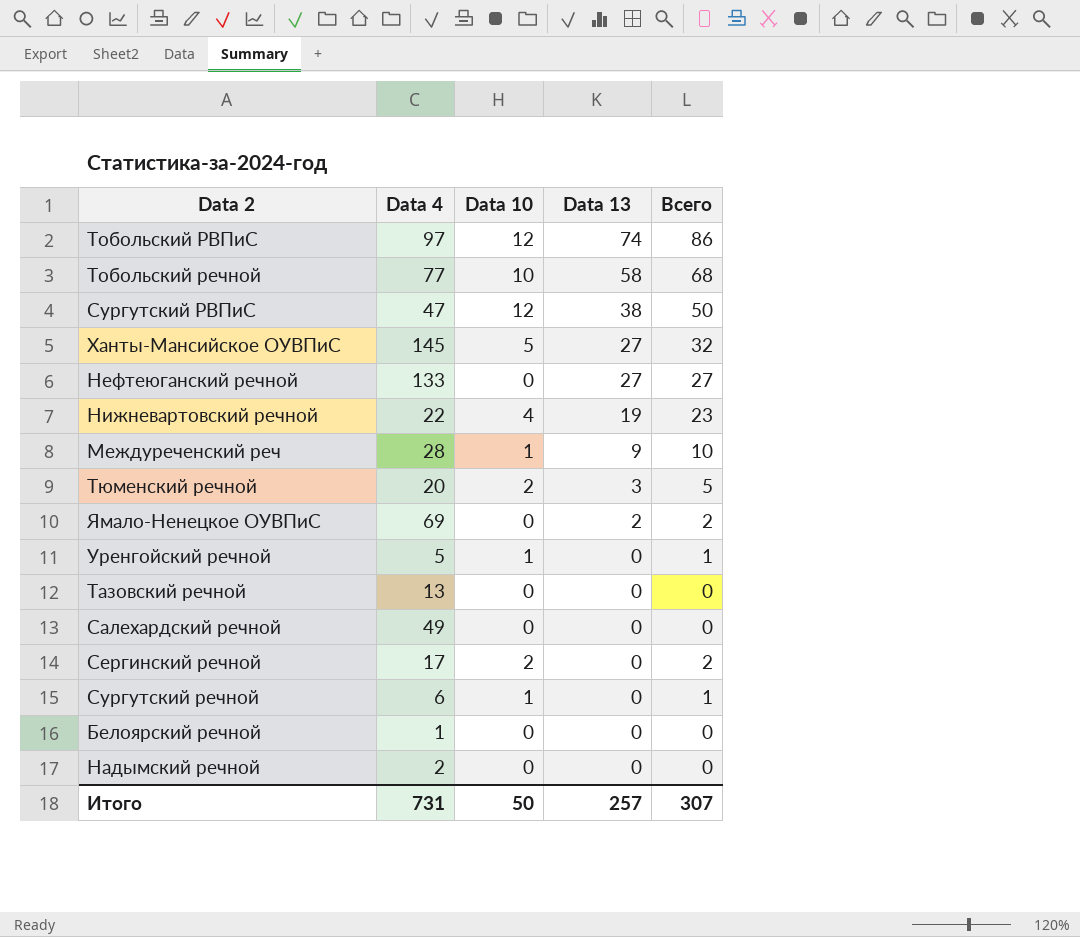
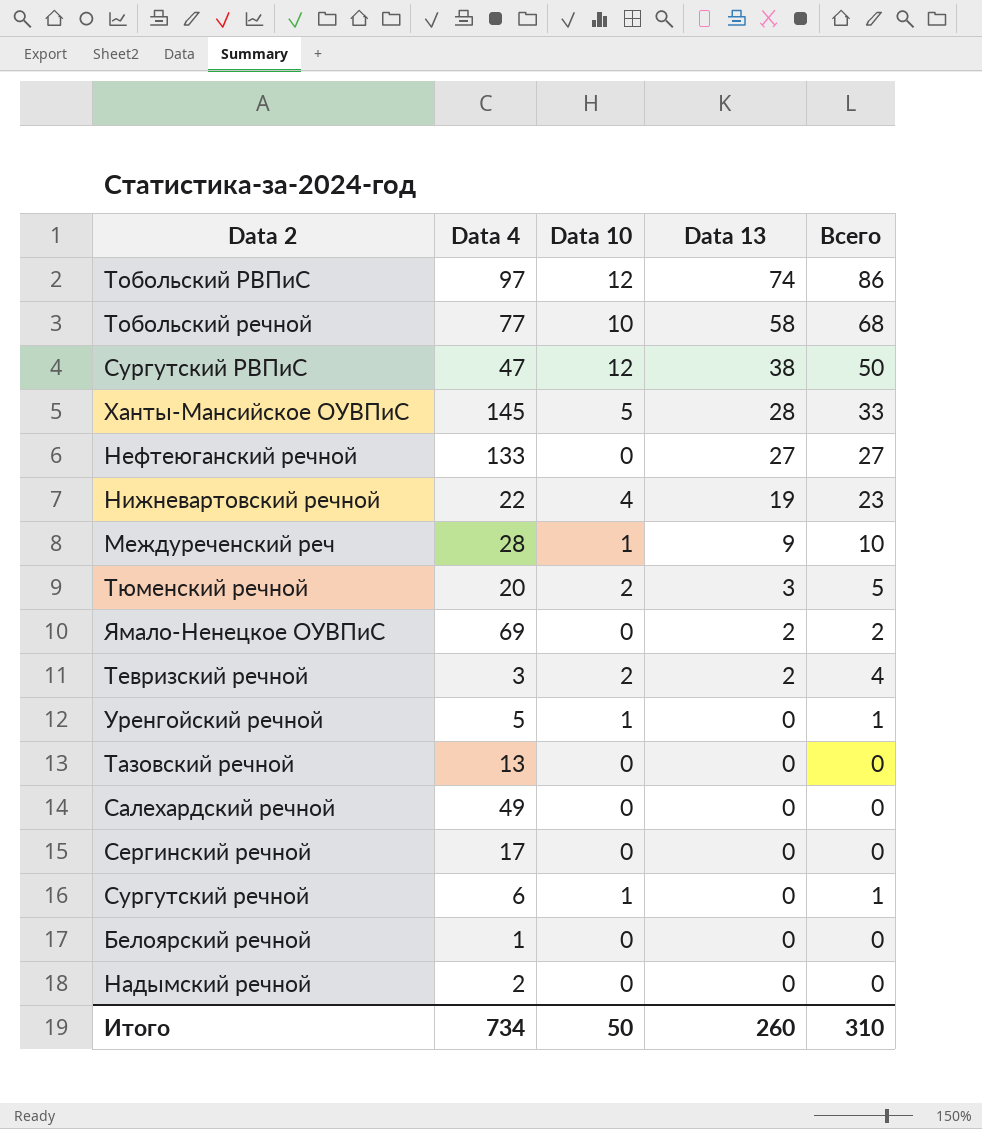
Ханты-Мансийское ОУВПиС | Data 13: 27 -> 28
Ханты-Мансийское ОУВПиС | Всего: 32 -> 33
row Тевризский речной: none -> 3 | 2 | 2 | 4
Сергинский речной | Data 10: 2 -> 0
Сергинский речной | Всего: 2 -> 0
Итого | Data 4: 731 -> 734
Итого | Data 13: 257 -> 260
Итого | Всего: 307 -> 310

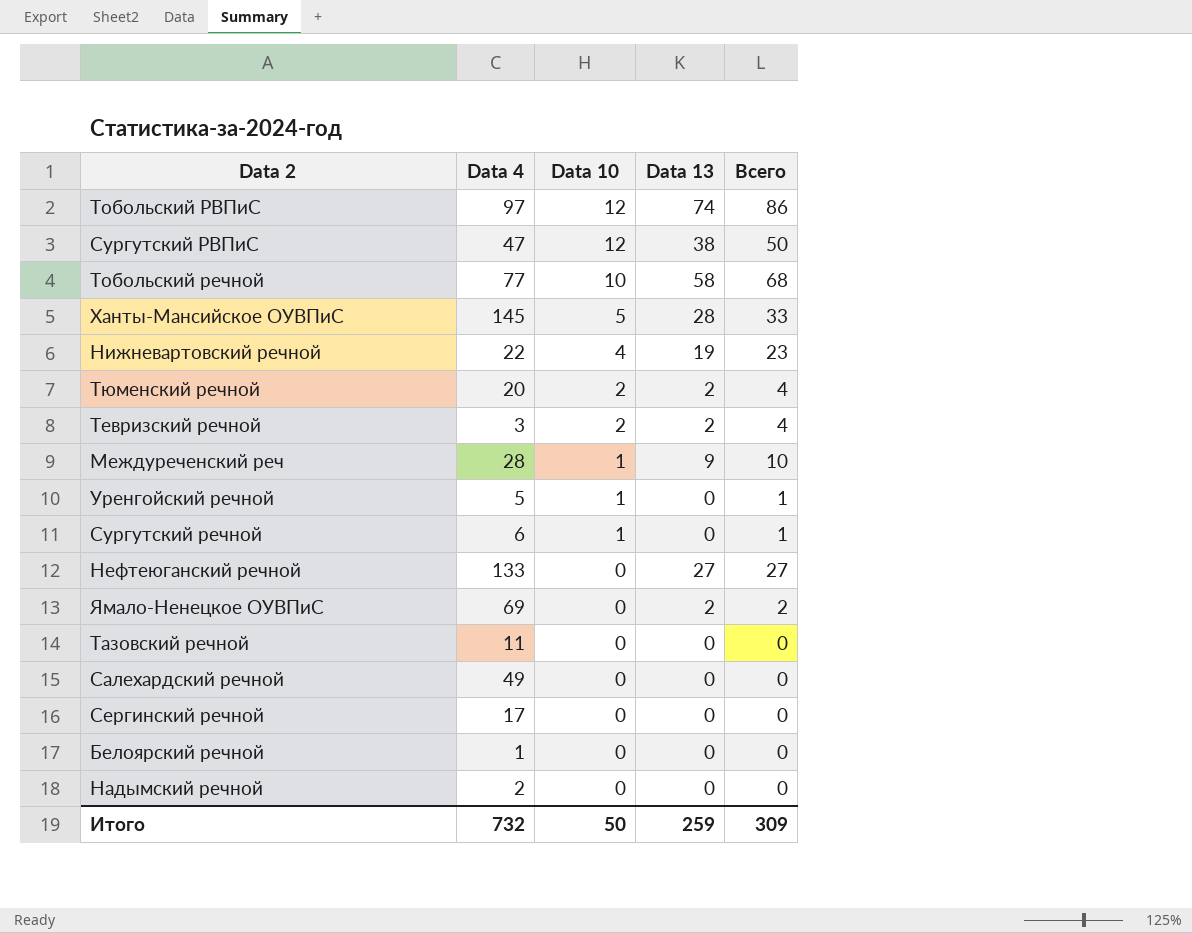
row order: Data 13 descending -> Data 10 descending
Тюменский речной | Data 13: 3 -> 2
Тюменский речной | Всего: 5 -> 4
Тазовский речной | Data 4: 13 -> 11
Итого | Data 4: 734 -> 732
Итого | Data 13: 260 -> 259
Итого | Всего: 310 -> 309

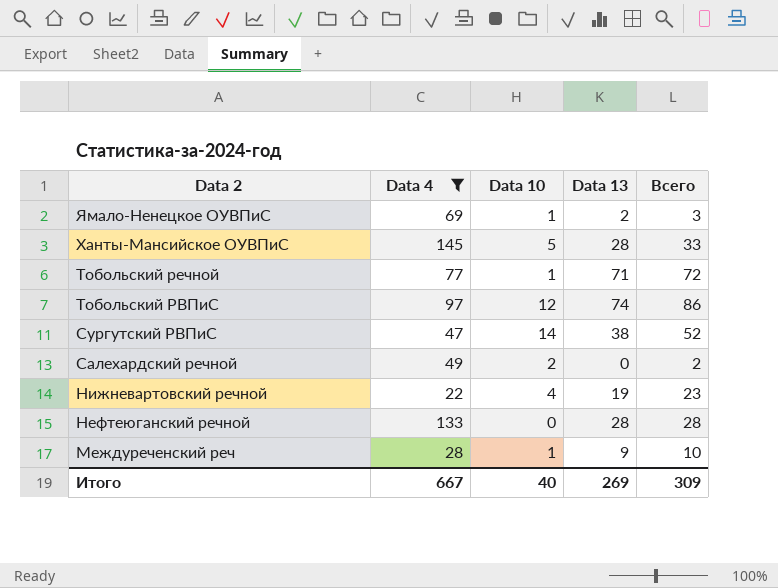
filter: none -> Data 4 >= 22
row order: Data 10 descending -> Data 2 descending
Ямало-Ненецкое ОУВПиС | Data 10: 0 -> 1
Ямало-Ненецкое ОУВПиС | Всего: 2 -> 3
Тобольский речной | Data 10: 10 -> 1
Тобольский речной | Data 13: 58 -> 71
Тобольский речной | Всего: 68 -> 72
Сургутский РВПиС | Data 10: 12 -> 14
Сургутский РВПиС | Всего: 50 -> 52
Салехардский речной | Data 10: 0 -> 2
Салехардский речной | Всего: 0 -> 2
Нефтеюганский речной | Data 13: 27 -> 28
Нефтеюганский речной | Всего: 27 -> 28
Итого | Data 4: 732 -> 667
Итого | Data 10: 50 -> 40
Итого | Data 13: 259 -> 269

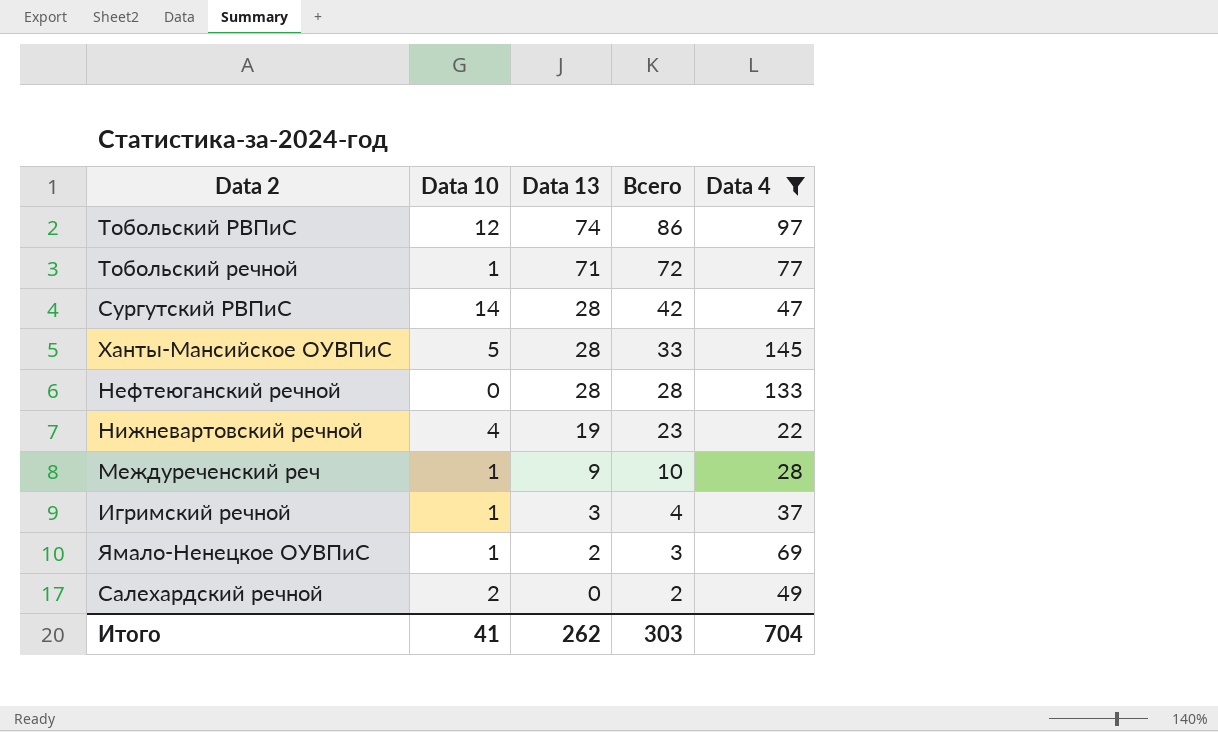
row order: Data 2 descending -> Data 13 descending
column Data 4 | position: 2 -> 5
Сургутский РВПиС | Data 13: 38 -> 28
Сургутский РВПиС | Всего: 52 -> 42
row Игримский речной: none -> 1 | 3 | 4 | 37
Итого | Data 10: 40 -> 41
Итого | Data 13: 269 -> 262
Итого | Всего: 309 -> 303
Итого | Data 4: 667 -> 704

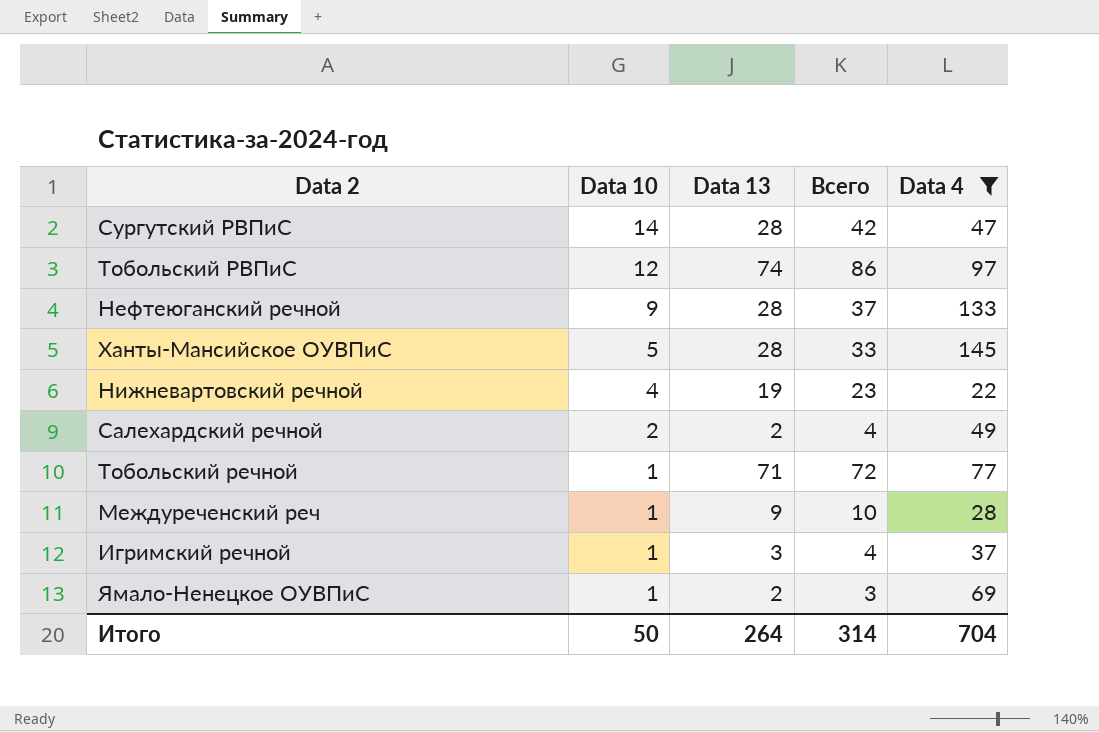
row order: Data 13 descending -> Data 10 descending
Нефтеюганский речной | Data 10: 0 -> 9
Нефтеюганский речной | Всего: 28 -> 37
Салехардский речной | Data 13: 0 -> 2
Салехардский речной | Всего: 2 -> 4
Итого | Data 10: 41 -> 50
Итого | Data 13: 262 -> 264
Итого | Всего: 303 -> 314

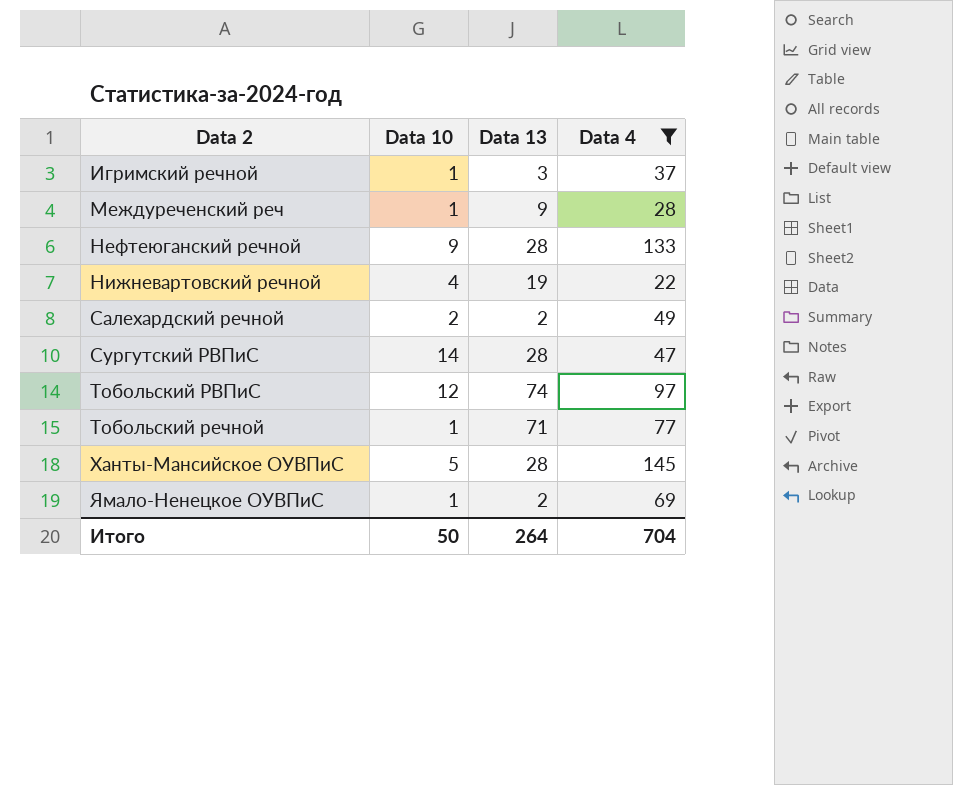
row order: Data 10 descending -> Data 2 ascending
column Всего | formula: [Data 10] + [Data 13] -> none

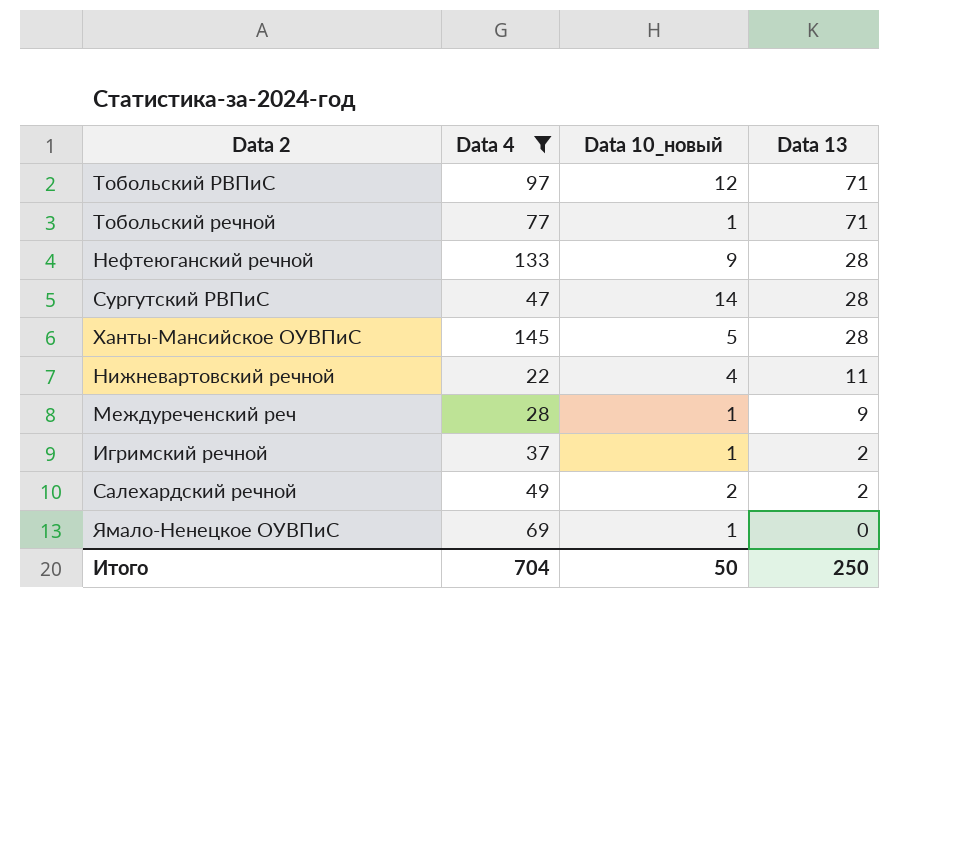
row order: Data 2 ascending -> Data 13 descending
column Data 4 | position: 4 -> 2
column name: Data 10 -> Data 10_новый
Тобольский РВПиС | Data 13: 74 -> 71
Нижневартовский речной | Data 13: 19 -> 11
Игримский речной | Data 13: 3 -> 2
Ямало-Ненецкое ОУВПиС | Data 13: 2 -> 0
Итого | Data 13: 264 -> 250

